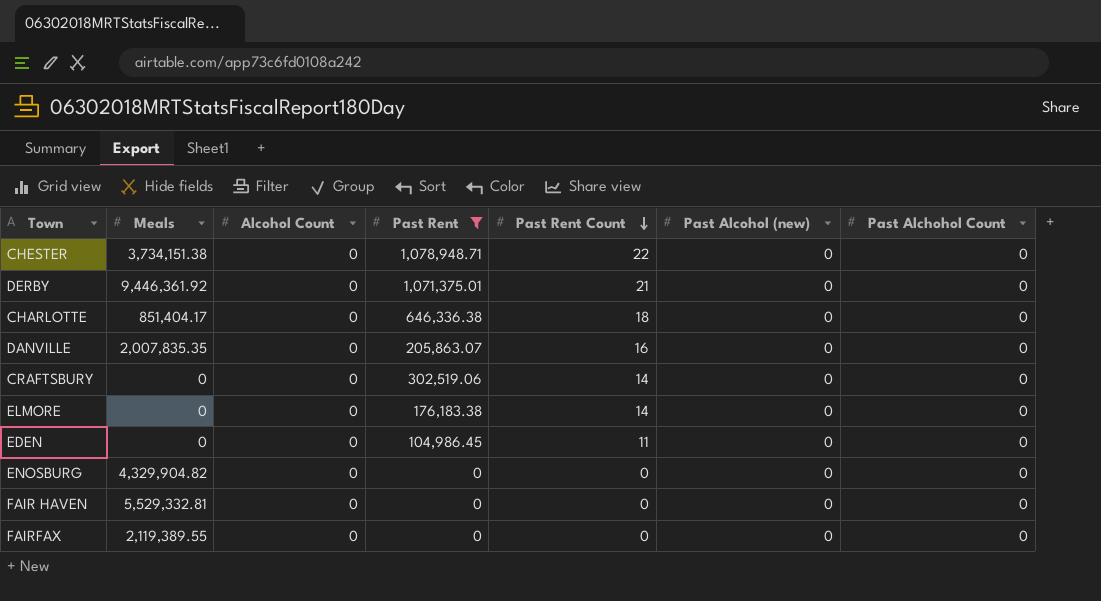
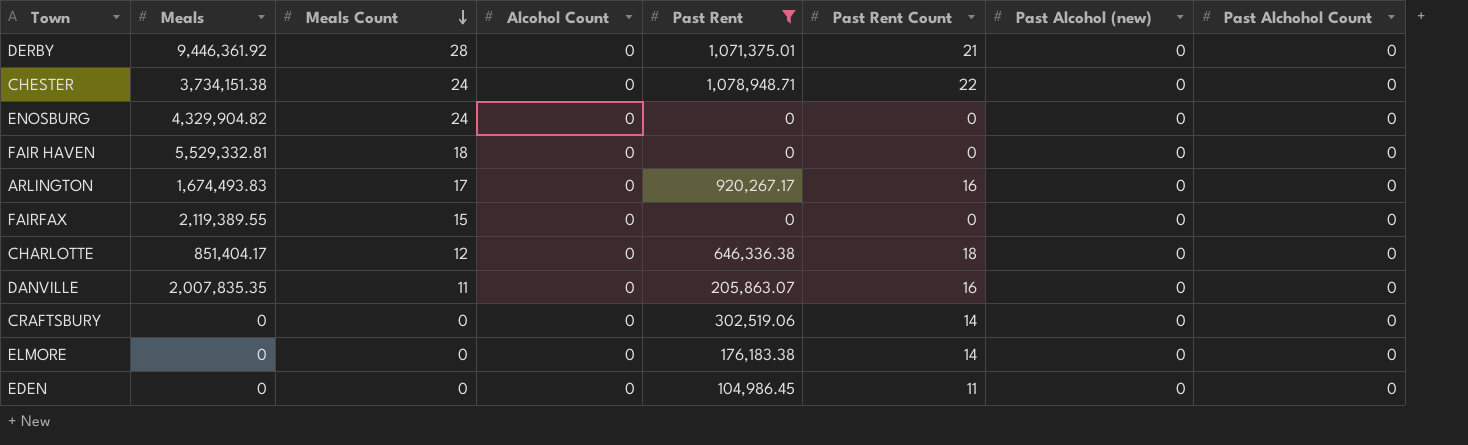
row order: Past Rent Count descending -> Meals Count descending
column Meals Count | position: none -> 3
row ARLINGTON: none -> 1,674,493.83 | 17 | 0 | 920,267.17 | 16 | 0 | 0

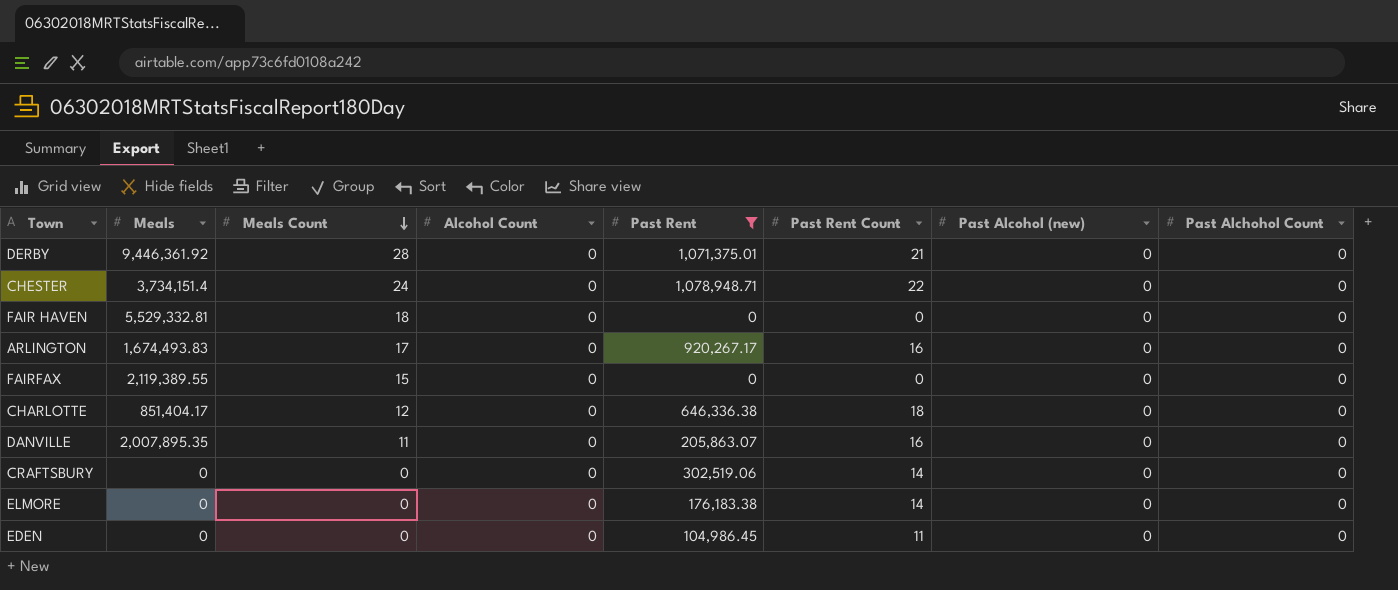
row ENOSBURG: 4,329,904.82 | 24 | 0 | 0 | 0 | 0 | 0 -> none
CHESTER | Meals: 3,734,151.38 -> 3,734,151.4
DANVILLE | Meals: 2,007,835.35 -> 2,007,895.35

